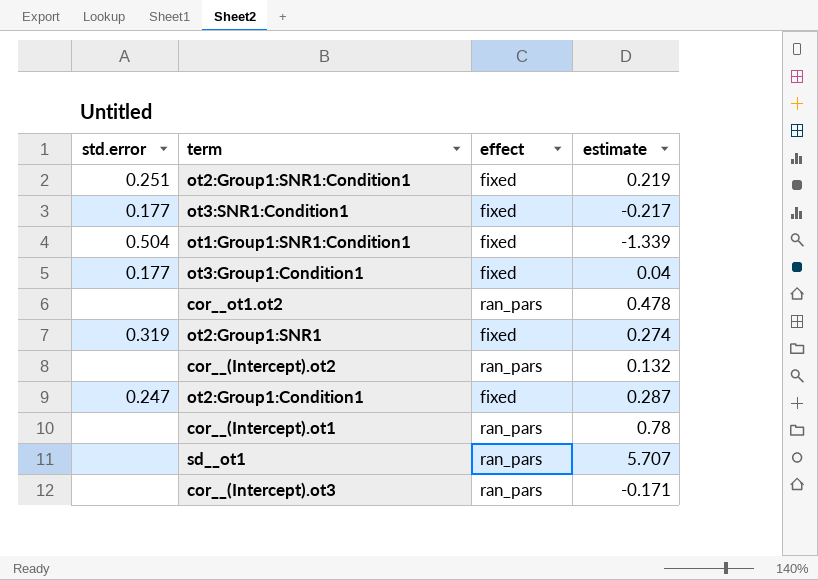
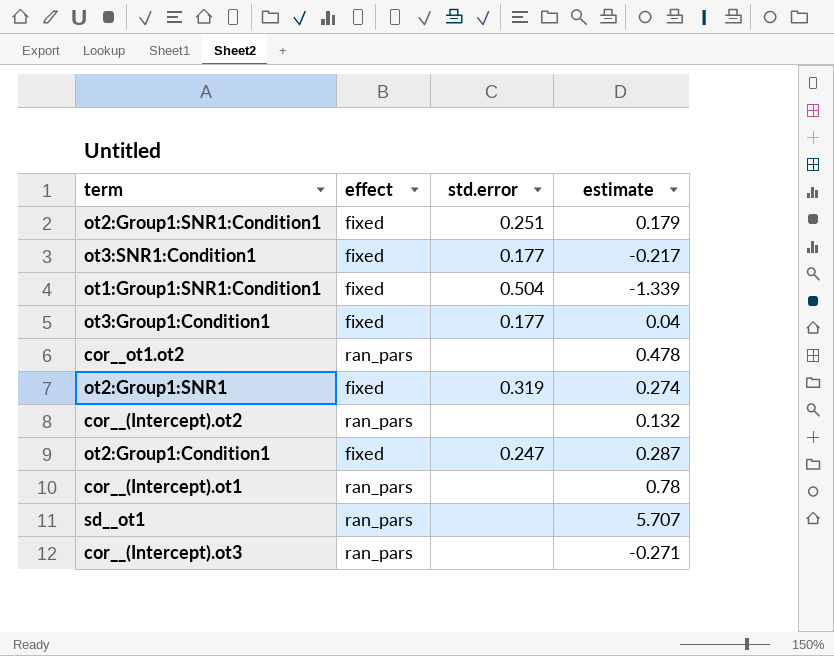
column std.error | position: 1 -> 3
ot2:Group1:SNR1:Condition1 | estimate: 0.219 -> 0.179
cor__(Intercept).ot3 | estimate: -0.171 -> -0.271

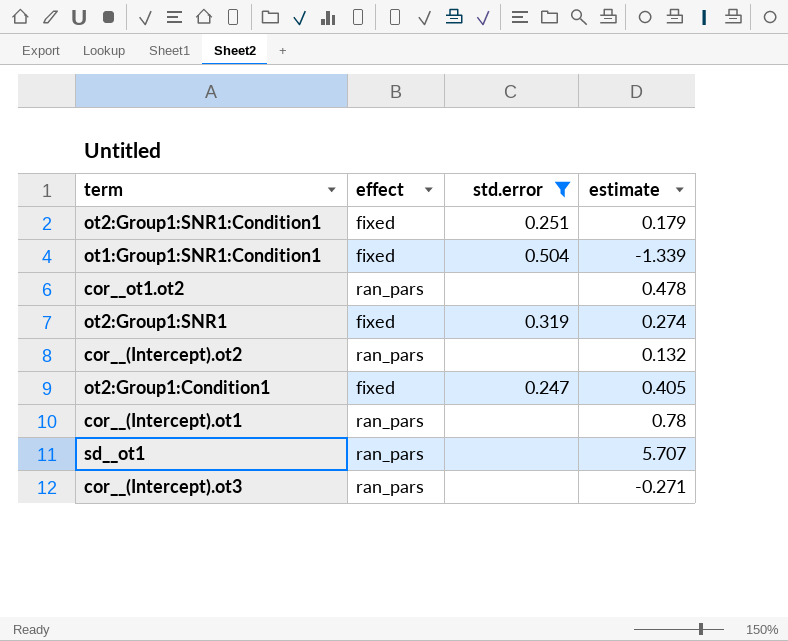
filter: none -> std.error != 0.177
ot2:Group1:Condition1 | estimate: 0.287 -> 0.405

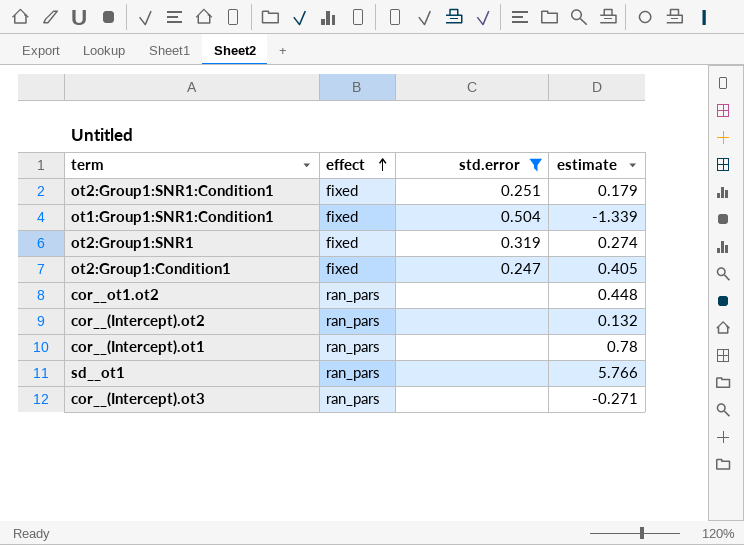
row order: none -> effect ascending
cor__ot1.ot2 | estimate: 0.478 -> 0.448
sd__ot1 | estimate: 5.707 -> 5.766

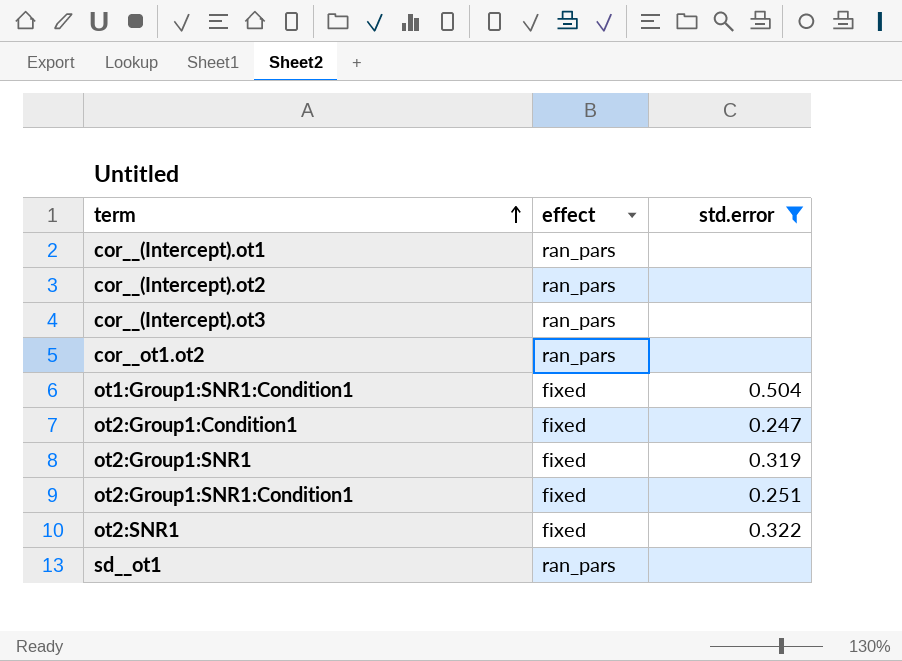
row order: effect ascending -> term ascending
column estimate | position: 4 -> none
row ot2:SNR1: none -> fixed | 0.322

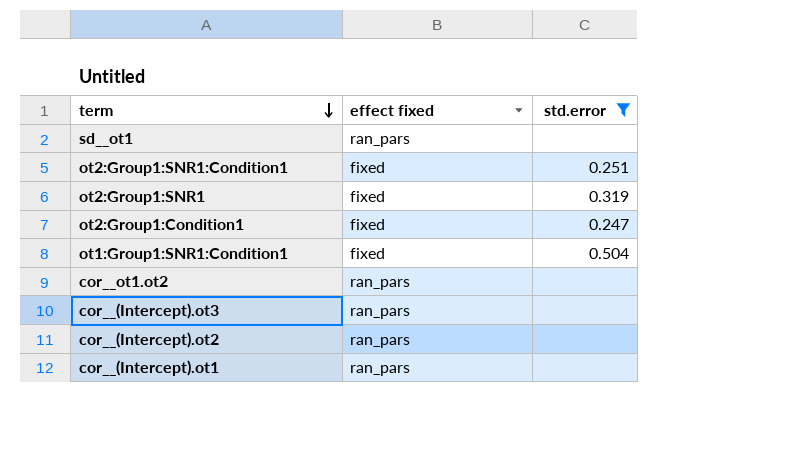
row order: term ascending -> term descending
column name: effect -> effect fixed
row ot2:SNR1: fixed | 0.322 -> none

